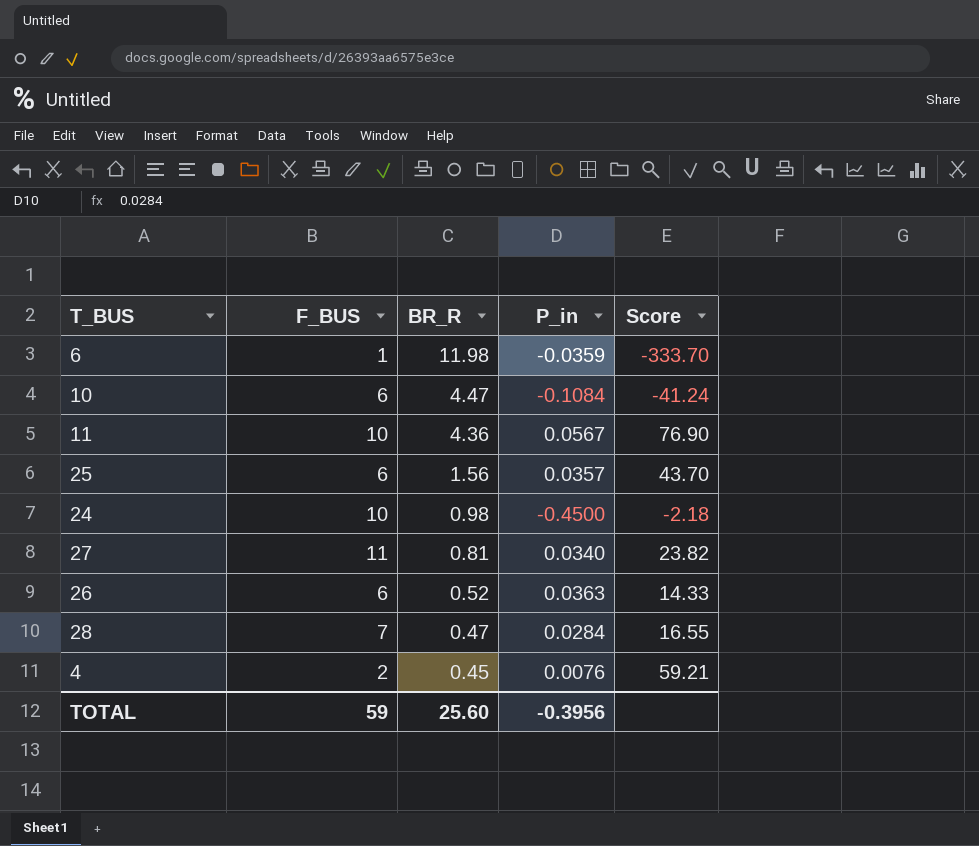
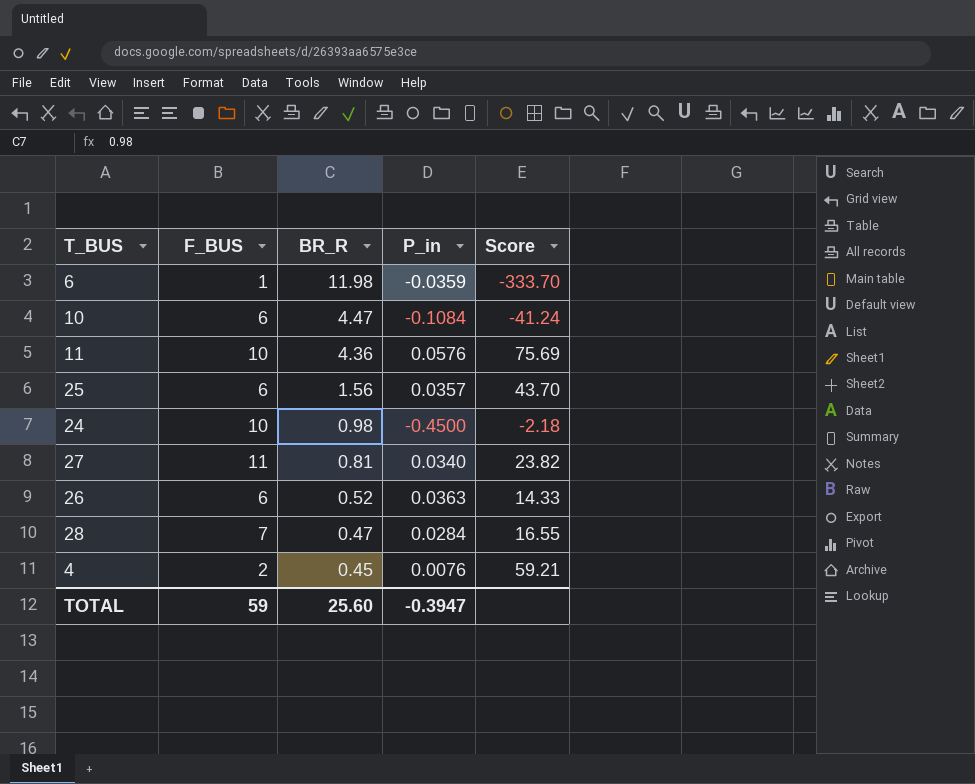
11 | P_in: 0.0567 -> 0.0576
11 | Score: 76.90 -> 75.69
TOTAL | P_in: -0.3956 -> -0.3947

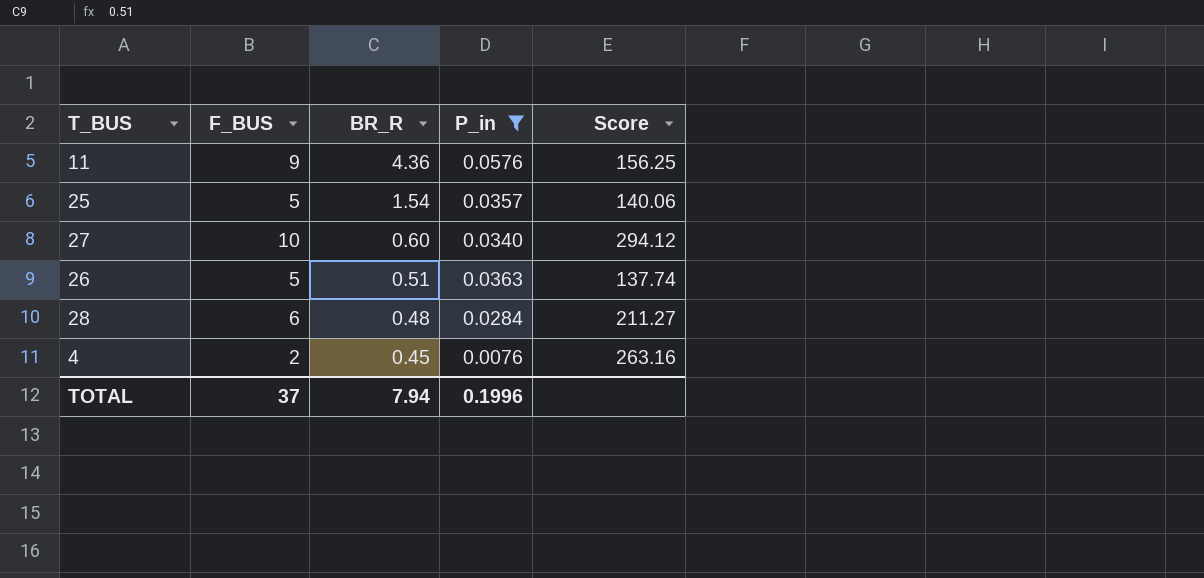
filter: none -> P_in >= 0.0076
column Score | formula: [BR_R] / [P_in] -> [F_BUS] / [P_in]
11 | F_BUS: 10 -> 9
25 | F_BUS: 6 -> 5
25 | BR_R: 1.56 -> 1.54
27 | F_BUS: 11 -> 10
27 | BR_R: 0.81 -> 0.60
26 | F_BUS: 6 -> 5
26 | BR_R: 0.52 -> 0.51
28 | F_BUS: 7 -> 6
28 | BR_R: 0.47 -> 0.48
TOTAL | F_BUS: 59 -> 37
TOTAL | BR_R: 25.60 -> 7.94
TOTAL | P_in: -0.3947 -> 0.1996

